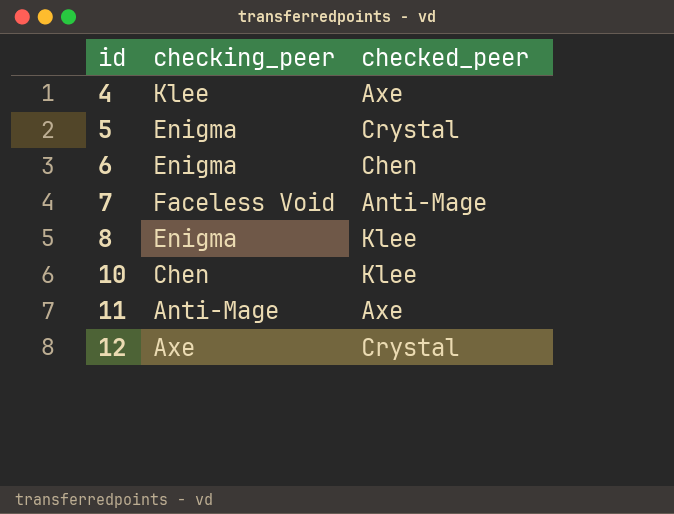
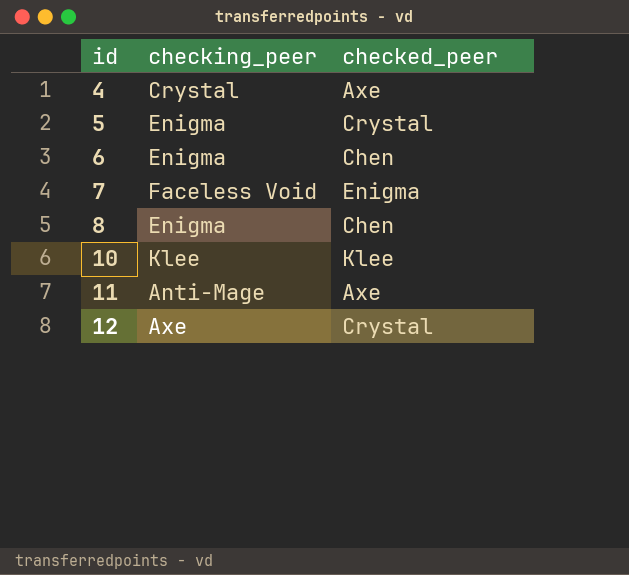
4 | checking_peer: Klee -> Crystal
7 | checked_peer: Anti-Mage -> Enigma
8 | checked_peer: Klee -> Chen
10 | checking_peer: Chen -> Klee

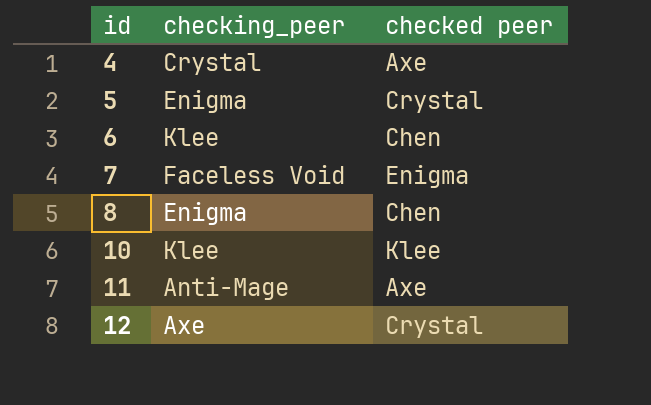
column name: checked_peer -> checked peer
6 | checking_peer: Enigma -> Klee

